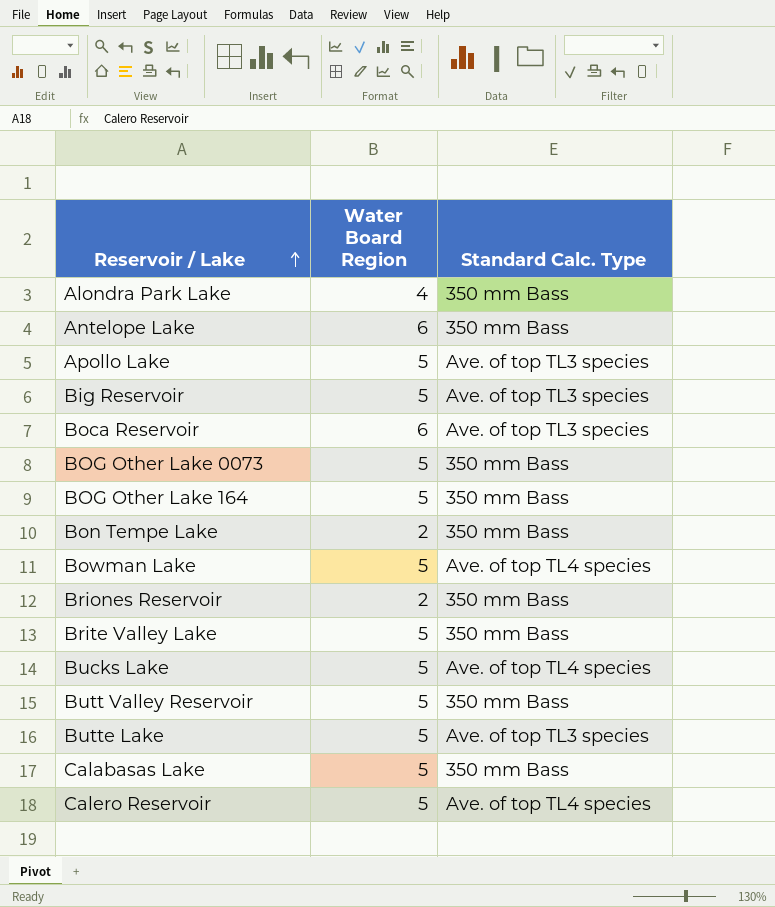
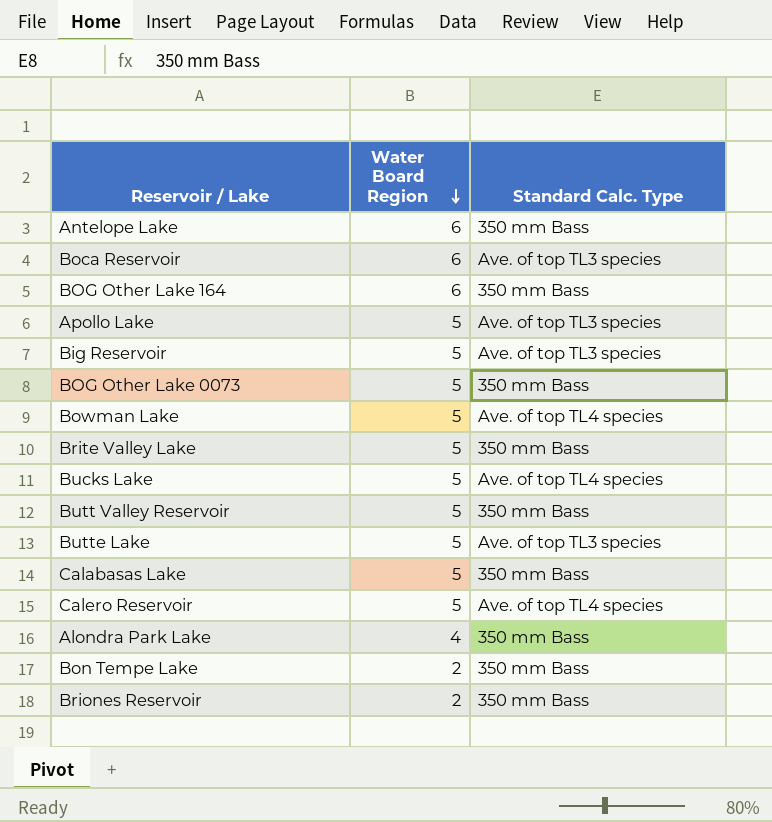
row order: Reservoir / Lake ascending -> Water Board Region descending
BOG Other Lake 164 | Water Board Region: 5 -> 6

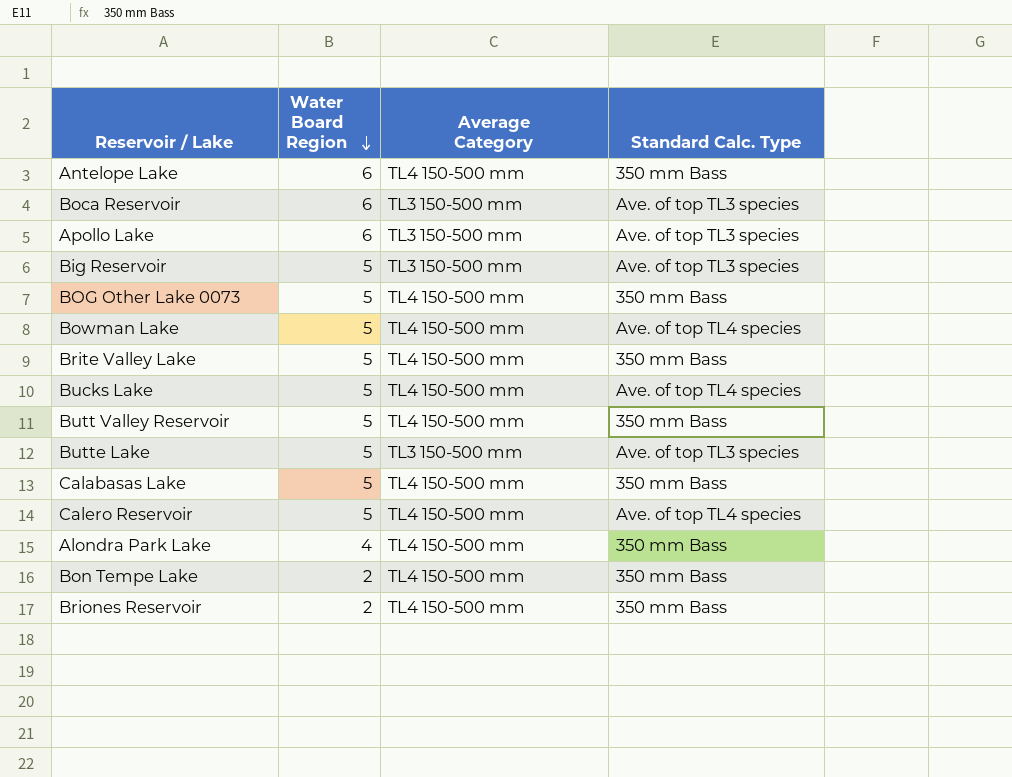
column Average Category | position: none -> 3
row BOG Other Lake 164: 6 | 350 mm Bass -> none
Apollo Lake | Water Board Region: 5 -> 6

